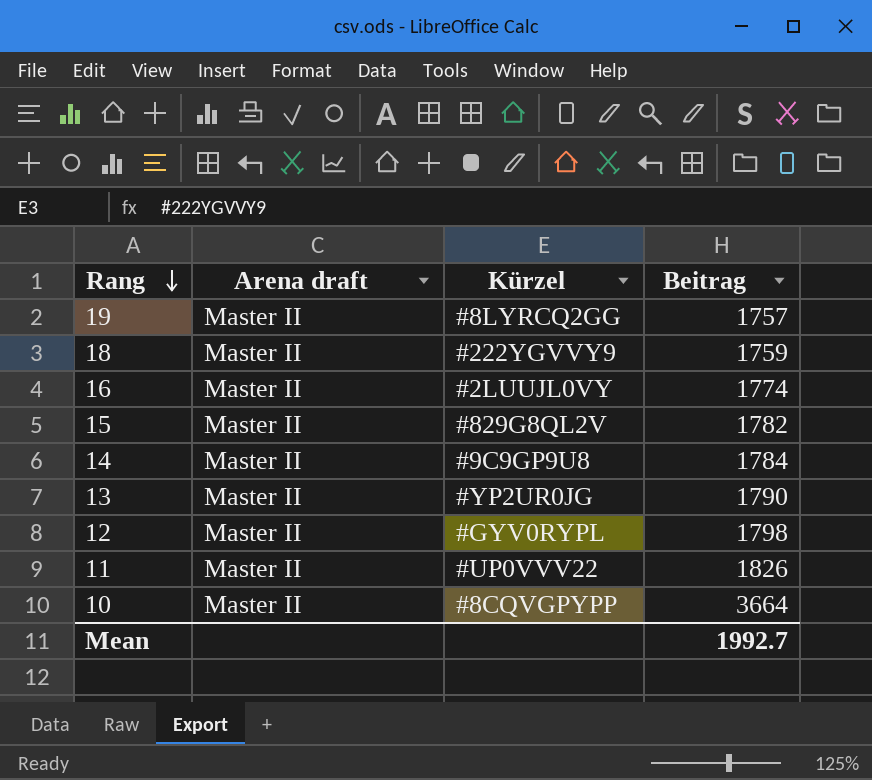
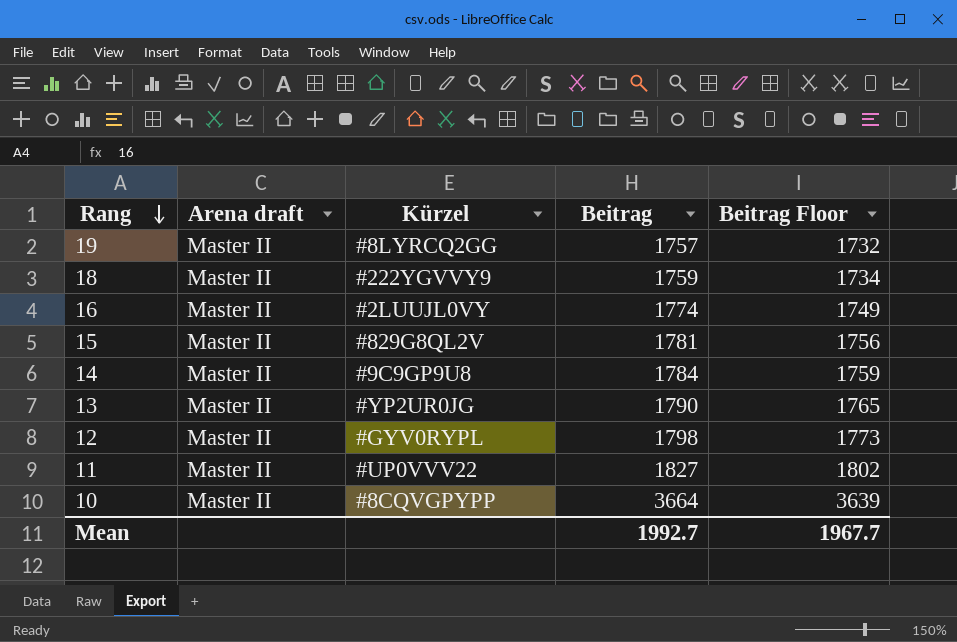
column Beitrag Floor | formula: none -> [Beitrag] - 25
15 | Beitrag: 1782 -> 1781
11 | Beitrag: 1826 -> 1827

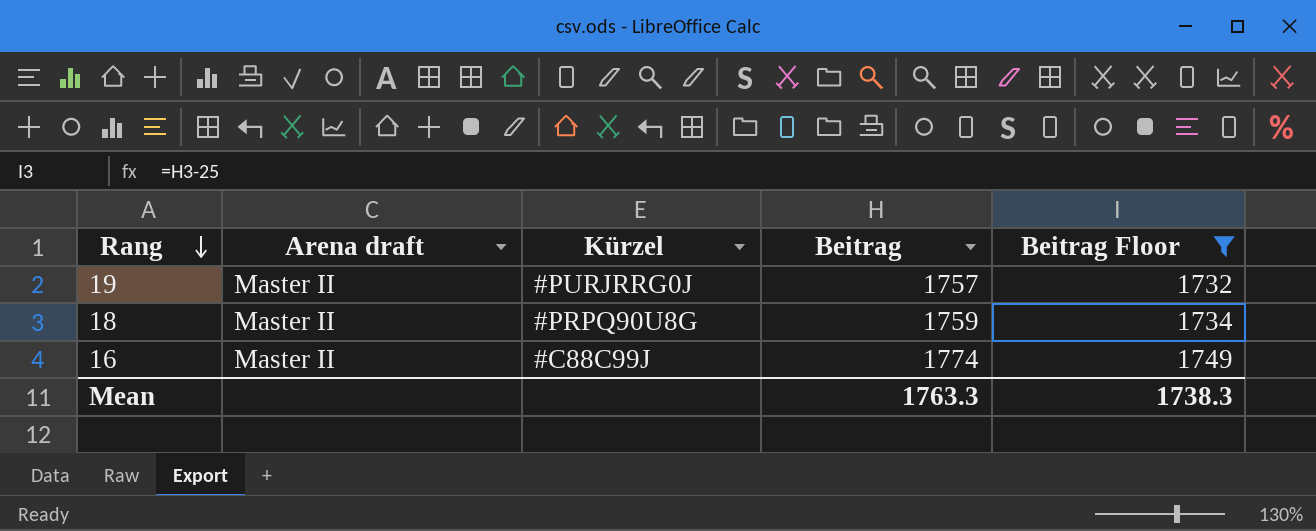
filter: none -> Beitrag Floor <= 1749
19 | Kürzel: #8LYRCQ2GG -> #PURJRRG0J
18 | Kürzel: #222YGVVY9 -> #PRPQ90U8G
16 | Kürzel: #2LUUJL0VY -> #C88C99J
Mean | Beitrag: 1992.7 -> 1763.3
Mean | Beitrag Floor: 1967.7 -> 1738.3

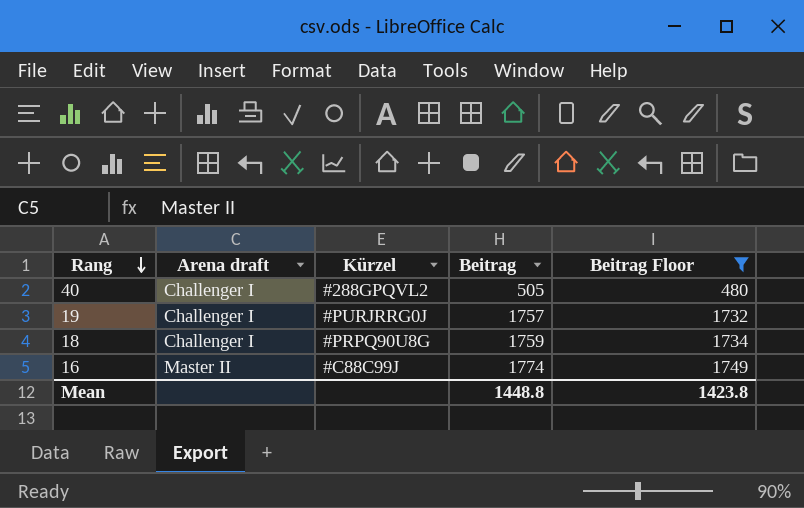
row 40: none -> Challenger I | #288GPQVL2 | 505 | 480
19 | Arena draft: Master II -> Challenger I
18 | Arena draft: Master II -> Challenger I
Mean | Beitrag: 1763.3 -> 1448.8
Mean | Beitrag Floor: 1738.3 -> 1423.8

